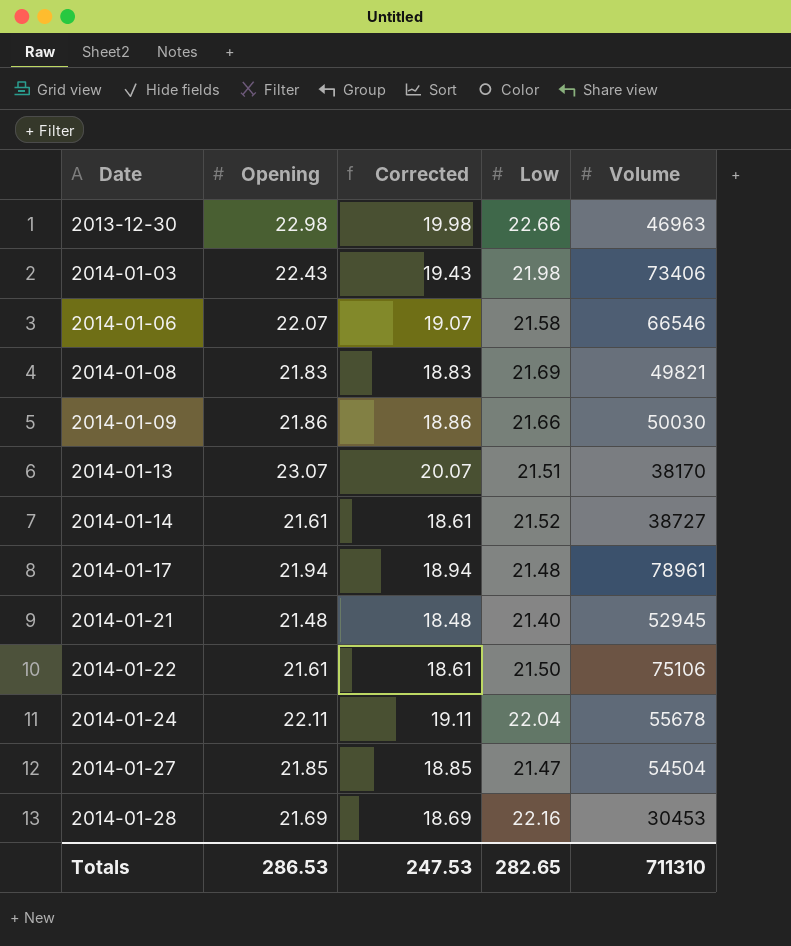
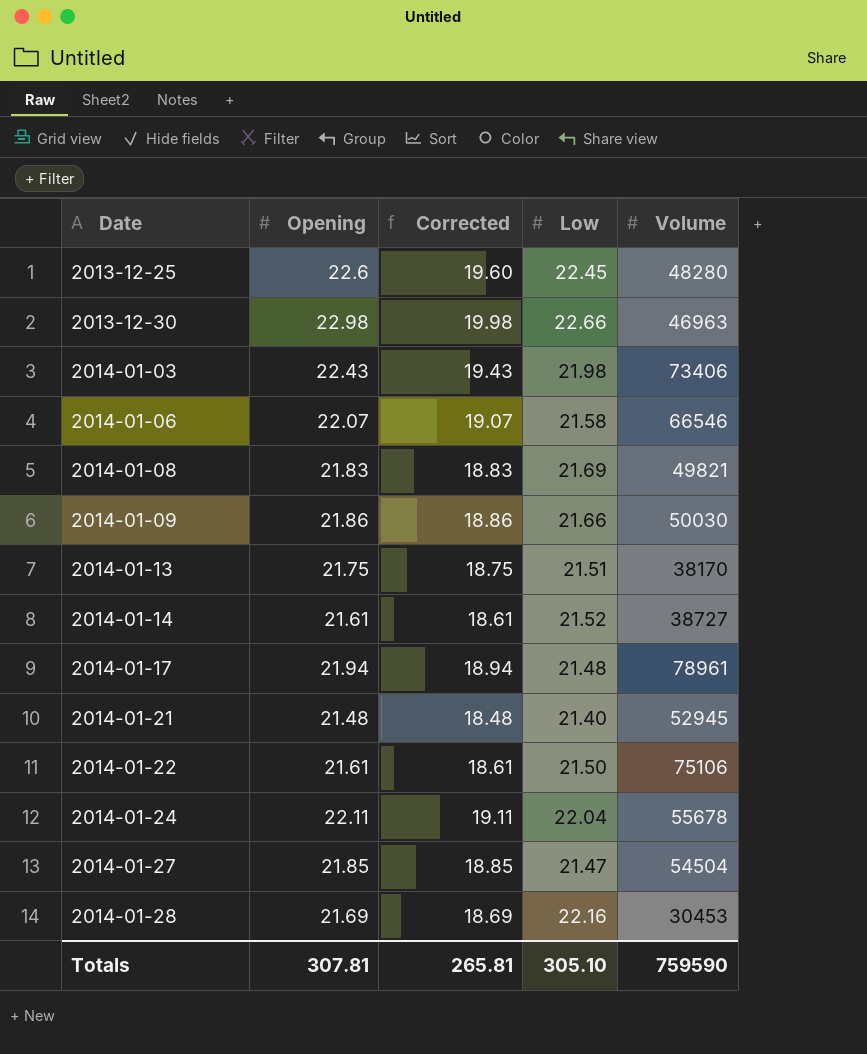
row 2013-12-25: none -> 22.6 | 19.60 | 22.45 | 48280
2014-01-13 | Opening: 23.07 -> 21.75
2014-01-13 | Corrected: 20.07 -> 18.75
Totals | Opening: 286.53 -> 307.81
Totals | Corrected: 247.53 -> 265.81
Totals | Low: 282.65 -> 305.10
Totals | Volume: 711310 -> 759590

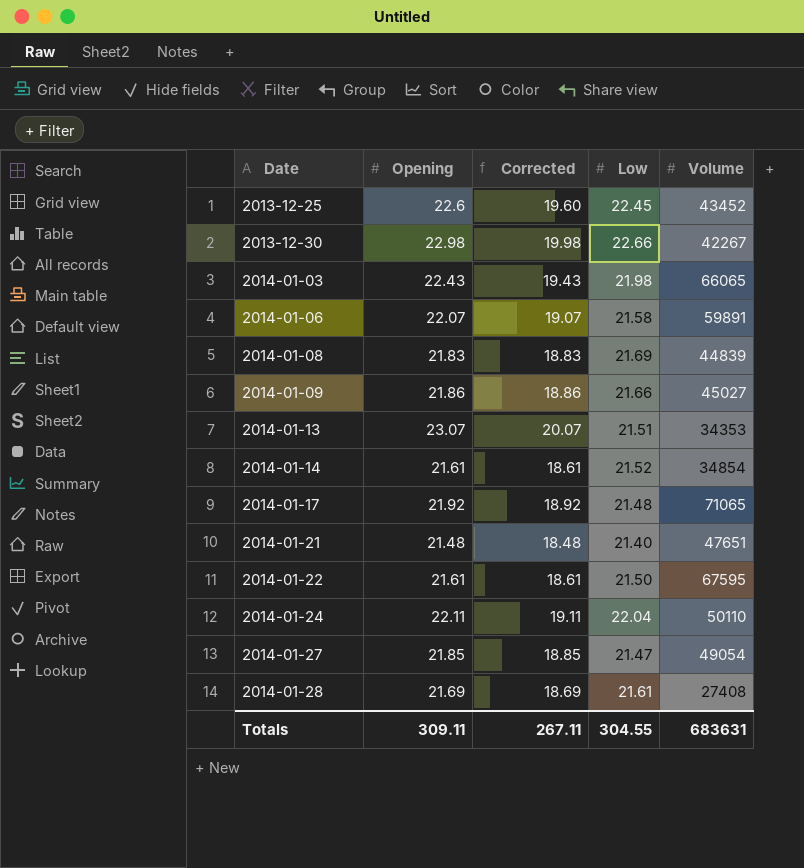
2013-12-25 | Volume: 48280 -> 43452
2013-12-30 | Volume: 46963 -> 42267
2014-01-03 | Volume: 73406 -> 66065
2014-01-06 | Volume: 66546 -> 59891
2014-01-08 | Volume: 49821 -> 44839
2014-01-09 | Volume: 50030 -> 45027
2014-01-13 | Opening: 21.75 -> 23.07
2014-01-13 | Corrected: 18.75 -> 20.07
2014-01-13 | Volume: 38170 -> 34353
2014-01-14 | Volume: 38727 -> 34854
2014-01-17 | Opening: 21.94 -> 21.92
2014-01-17 | Corrected: 18.94 -> 18.92
2014-01-17 | Volume: 78961 -> 71065
2014-01-21 | Volume: 52945 -> 47651
2014-01-22 | Volume: 75106 -> 67595
2014-01-24 | Volume: 55678 -> 50110
2014-01-27 | Volume: 54504 -> 49054
2014-01-28 | Low: 22.16 -> 21.61
2014-01-28 | Volume: 30453 -> 27408
Totals | Opening: 307.81 -> 309.11
Totals | Corrected: 265.81 -> 267.11
Totals | Low: 305.10 -> 304.55
Totals | Volume: 759590 -> 683631

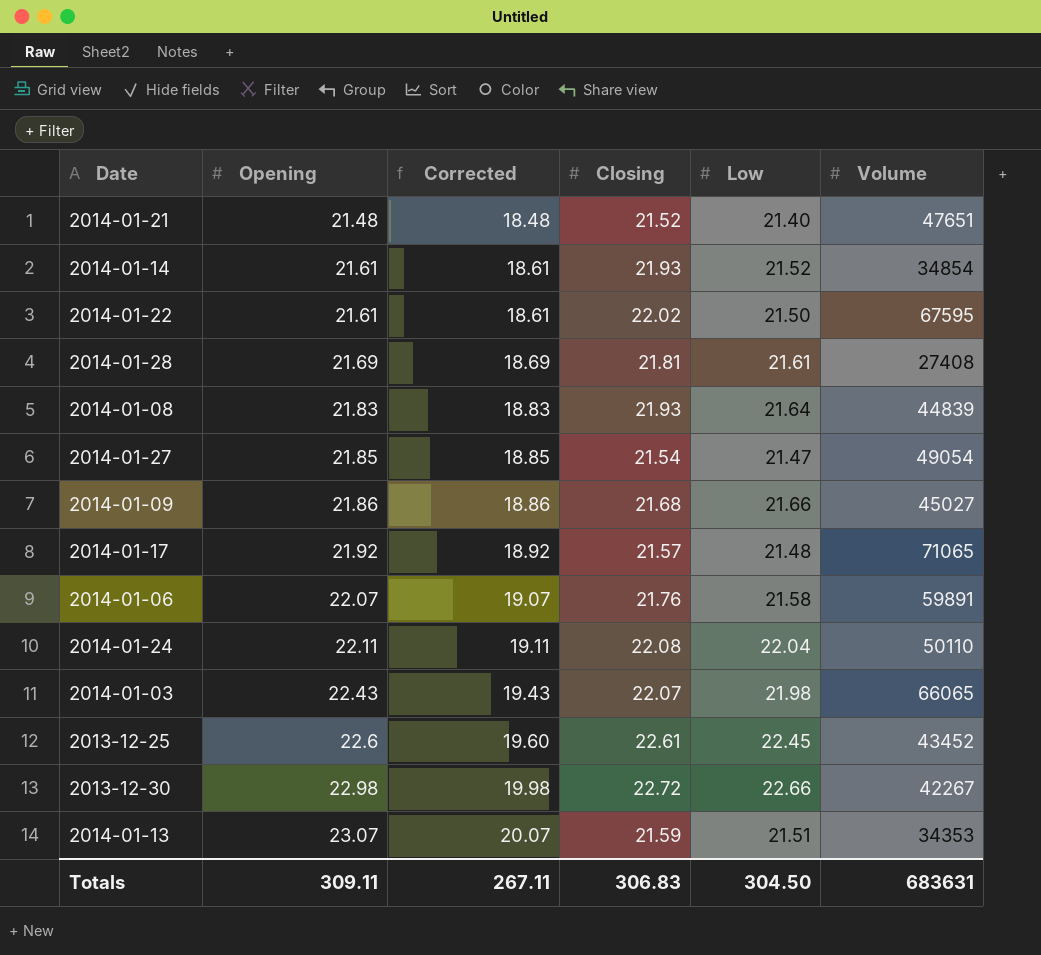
row order: Date ascending -> Opening ascending
column Closing | position: none -> 4
2014-01-08 | Low: 21.69 -> 21.64
Totals | Low: 304.55 -> 304.50

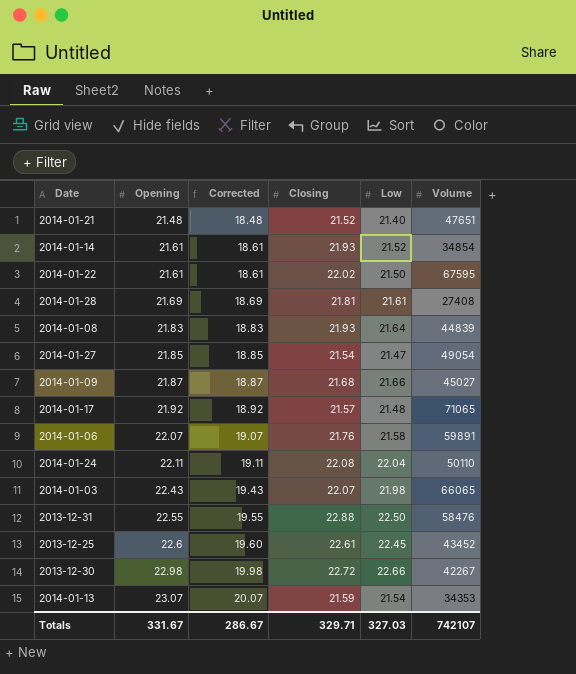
2014-01-09 | Opening: 21.86 -> 21.87
2014-01-09 | Corrected: 18.86 -> 18.87
row 2013-12-31: none -> 22.55 | 19.55 | 22.88 | 22.50 | 58476
2014-01-13 | Low: 21.51 -> 21.54
Totals | Opening: 309.11 -> 331.67
Totals | Corrected: 267.11 -> 286.67
Totals | Closing: 306.83 -> 329.71
Totals | Low: 304.50 -> 327.03
Totals | Volume: 683631 -> 742107

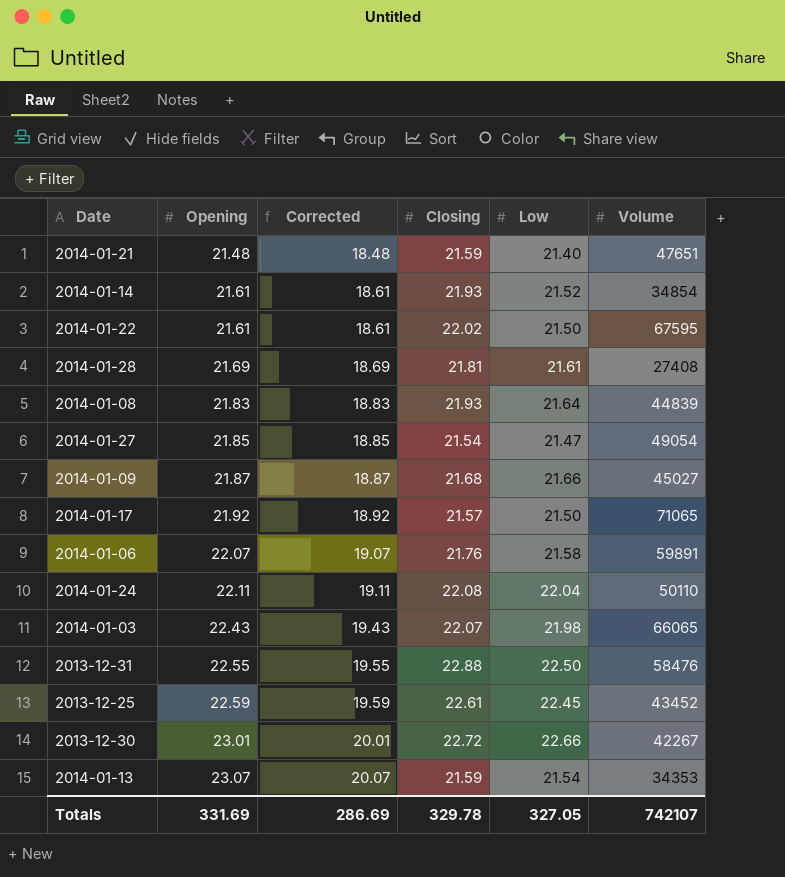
2014-01-21 | Closing: 21.52 -> 21.59
2014-01-17 | Low: 21.48 -> 21.50
2013-12-25 | Opening: 22.6 -> 22.59
2013-12-25 | Corrected: 19.60 -> 19.59
2013-12-30 | Opening: 22.98 -> 23.01
2013-12-30 | Corrected: 19.98 -> 20.01
Totals | Opening: 331.67 -> 331.69
Totals | Corrected: 286.67 -> 286.69
Totals | Closing: 329.71 -> 329.78
Totals | Low: 327.03 -> 327.05

